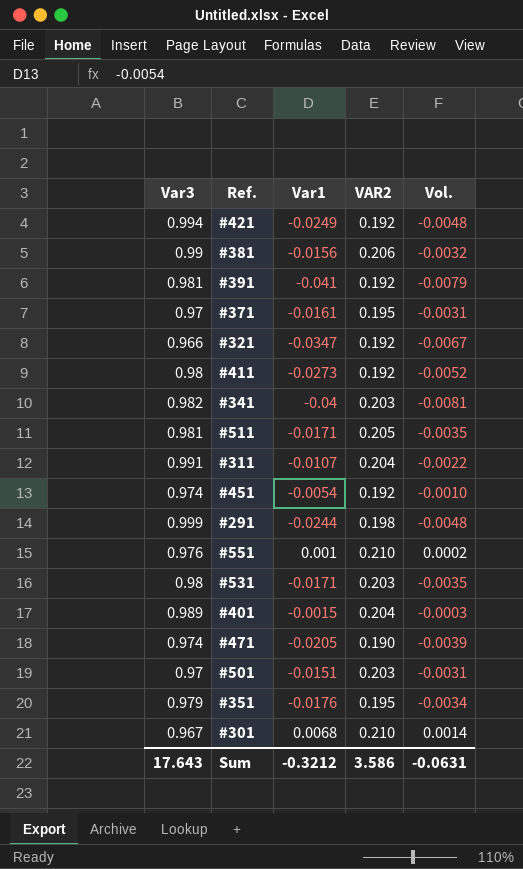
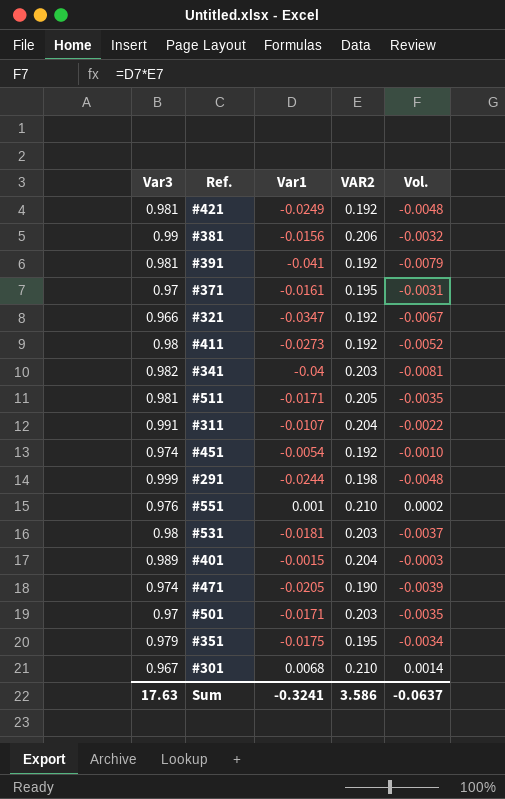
#421 | Var3: 0.994 -> 0.981
#531 | Var1: -0.0171 -> -0.0181
#531 | Vol.: -0.0035 -> -0.0037
#501 | Var1: -0.0151 -> -0.0171
#501 | Vol.: -0.0031 -> -0.0035
#351 | Var1: -0.0176 -> -0.0175
Sum | Var3: 17.643 -> 17.63
Sum | Var1: -0.3212 -> -0.3241
Sum | Vol.: -0.0631 -> -0.0637

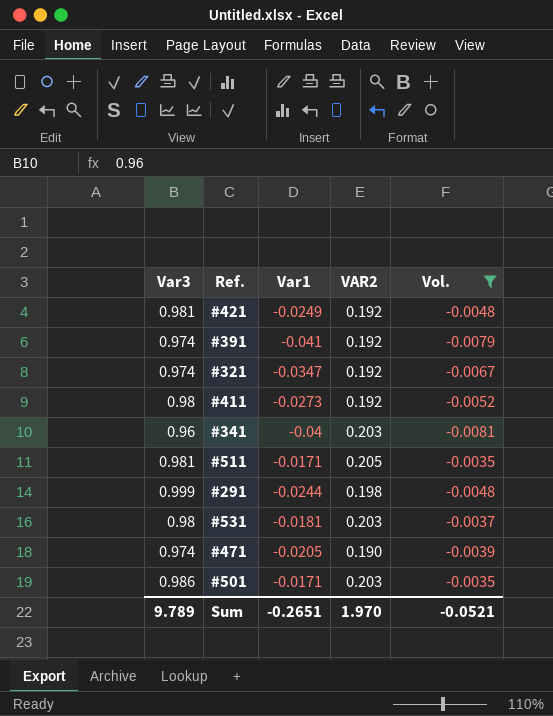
filter: none -> Vol. <= -0.0035
#391 | Var3: 0.981 -> 0.974
#321 | Var3: 0.966 -> 0.974
#341 | Var3: 0.982 -> 0.96
#501 | Var3: 0.97 -> 0.986
Sum | Var3: 17.63 -> 9.789
Sum | Var1: -0.3241 -> -0.2651
Sum | VAR2: 3.586 -> 1.970
Sum | Vol.: -0.0637 -> -0.0521

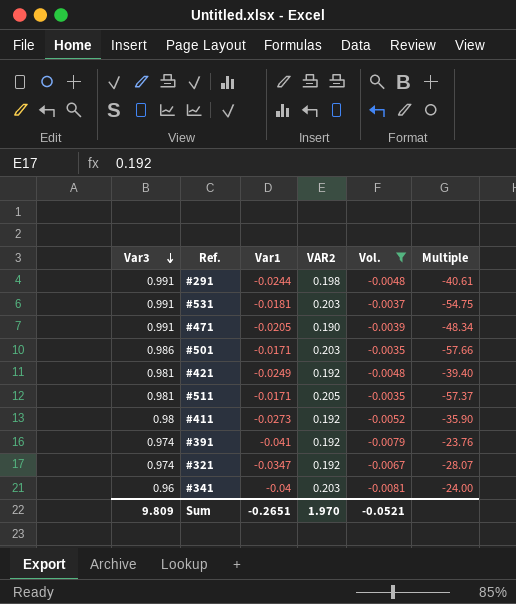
row order: none -> Var3 descending
column Multiple | formula: none -> [Var3] / [Var1]
#291 | Var3: 0.999 -> 0.991
#531 | Var3: 0.98 -> 0.991
#471 | Var3: 0.974 -> 0.991
Sum | Var3: 9.789 -> 9.809

